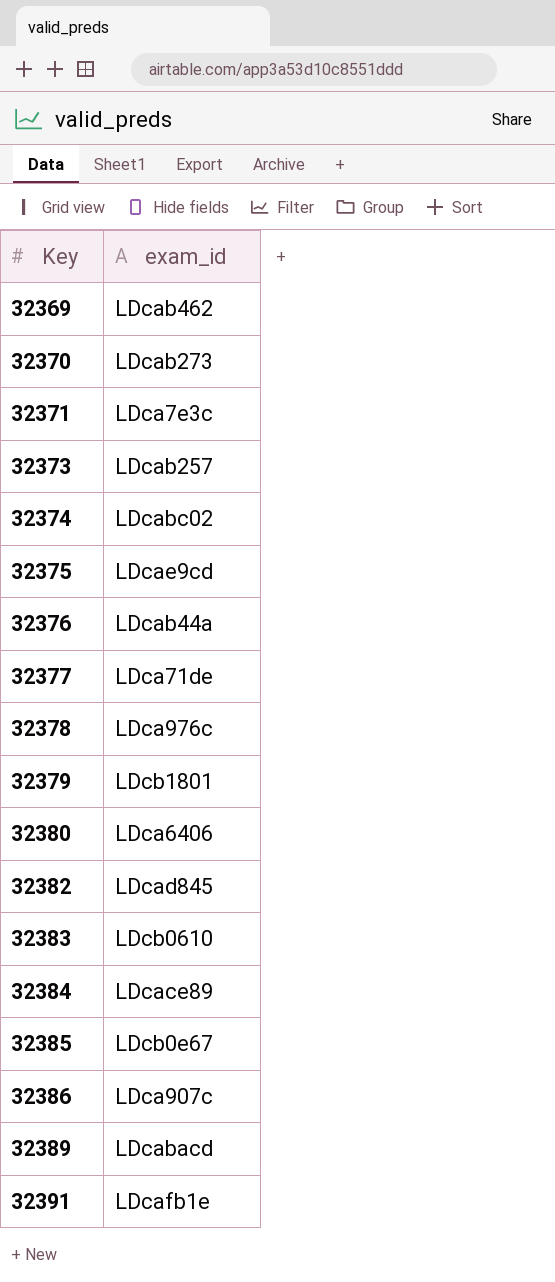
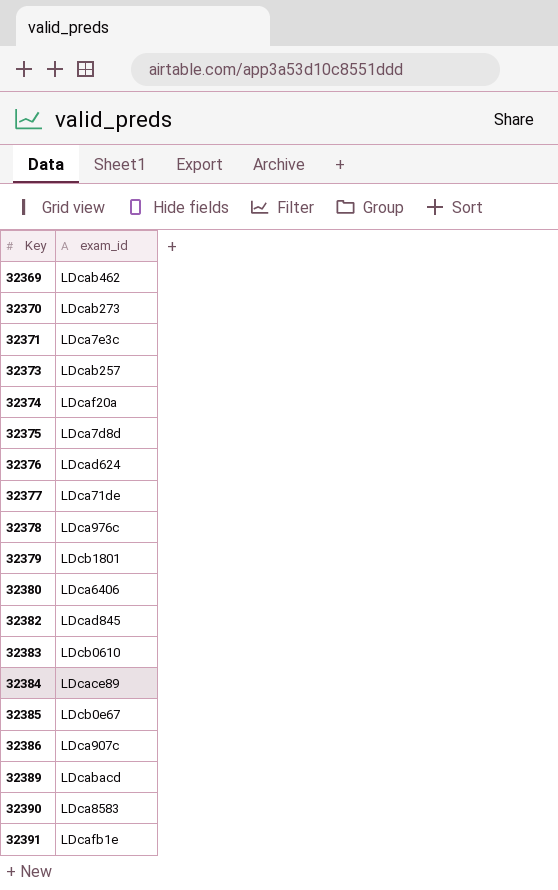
32374 | exam_id: LDcabc02 -> LDcaf20a
32375 | exam_id: LDcae9cd -> LDca7d8d
32376 | exam_id: LDcab44a -> LDcad624
row 32390: none -> LDca8583

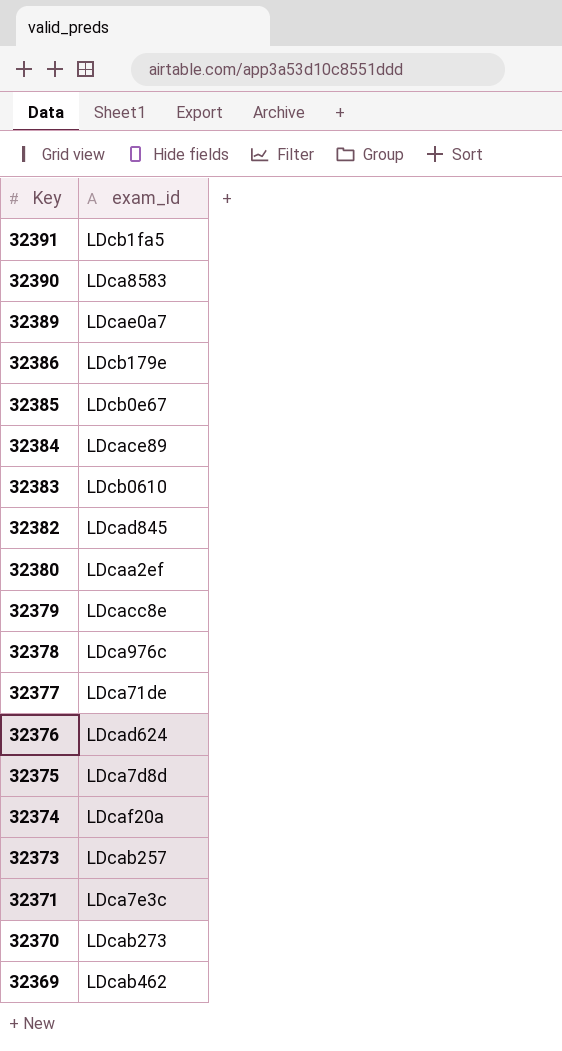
row order: Key ascending -> Key descending
32391 | exam_id: LDcafb1e -> LDcb1fa5
32389 | exam_id: LDcabacd -> LDcae0a7
32386 | exam_id: LDca907c -> LDcb179e
32380 | exam_id: LDca6406 -> LDcaa2ef
32379 | exam_id: LDcb1801 -> LDcacc8e

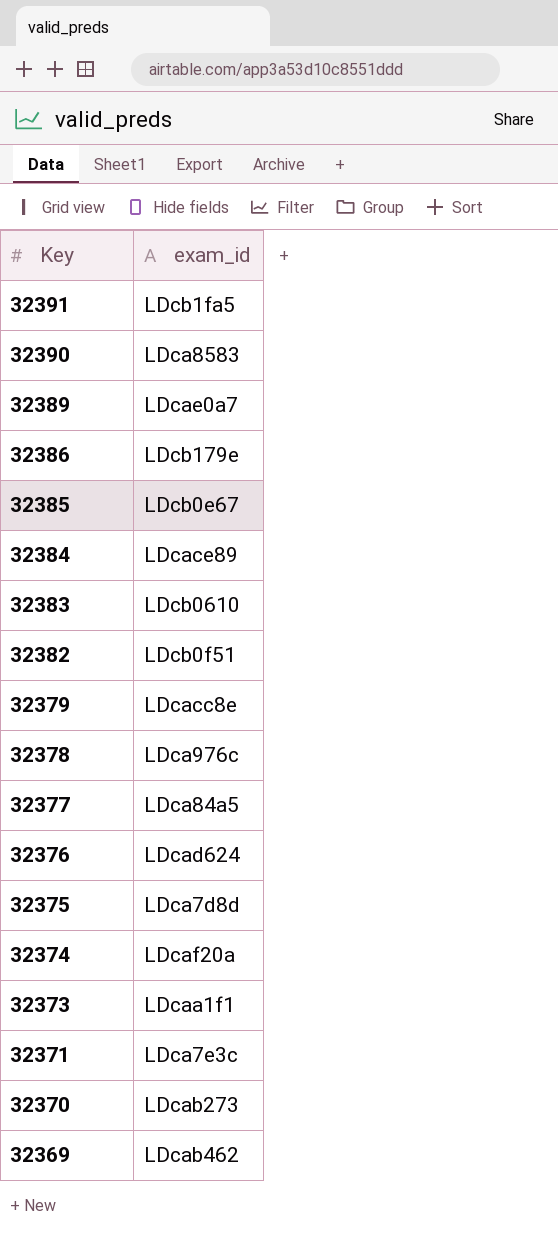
row 32380: LDcaa2ef -> none
32382 | exam_id: LDcad845 -> LDcb0f51
32377 | exam_id: LDca71de -> LDca84a5
32373 | exam_id: LDcab257 -> LDcaa1f1

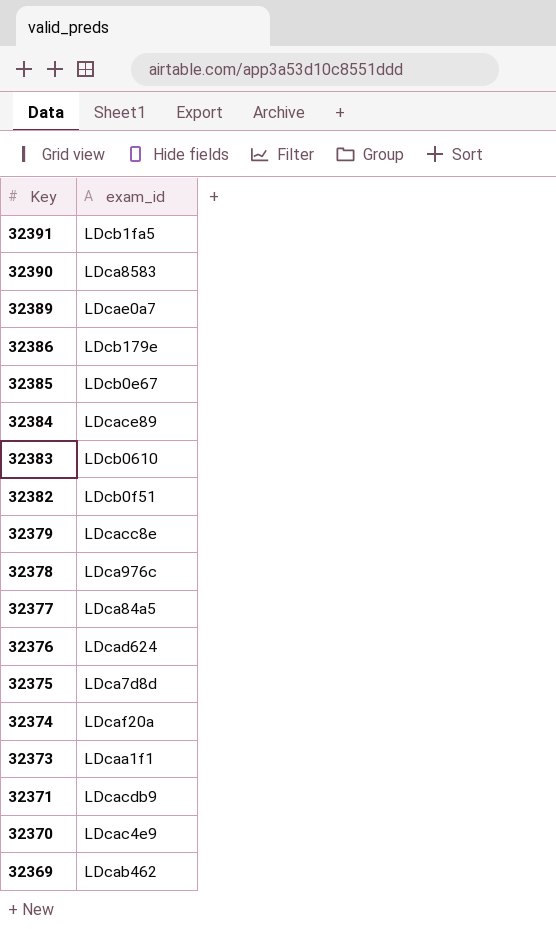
32371 | exam_id: LDca7e3c -> LDcacdb9
32370 | exam_id: LDcab273 -> LDcac4e9

